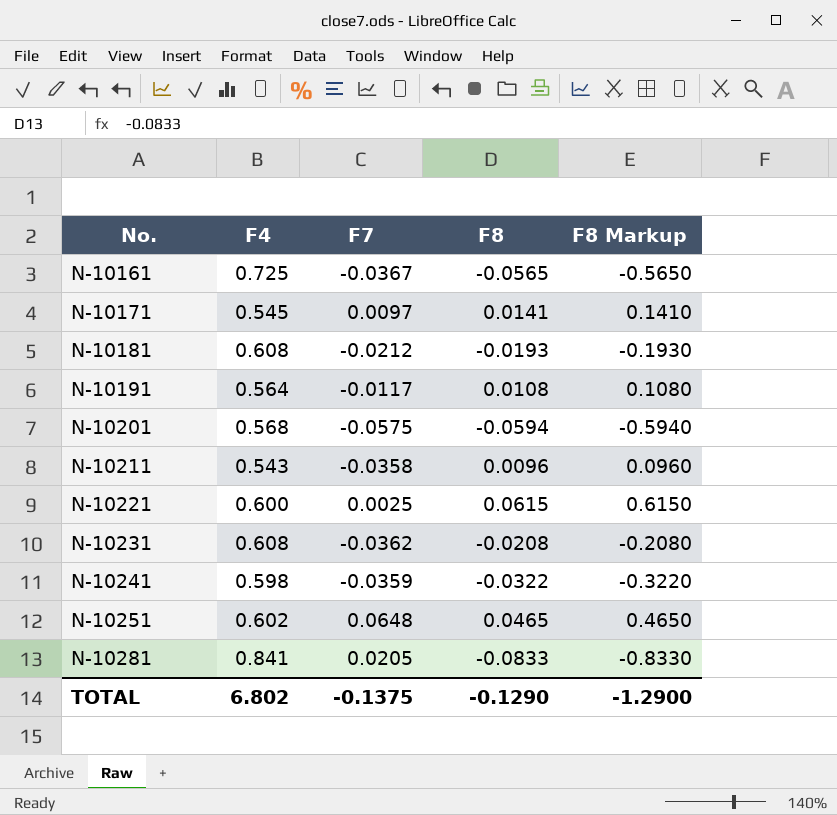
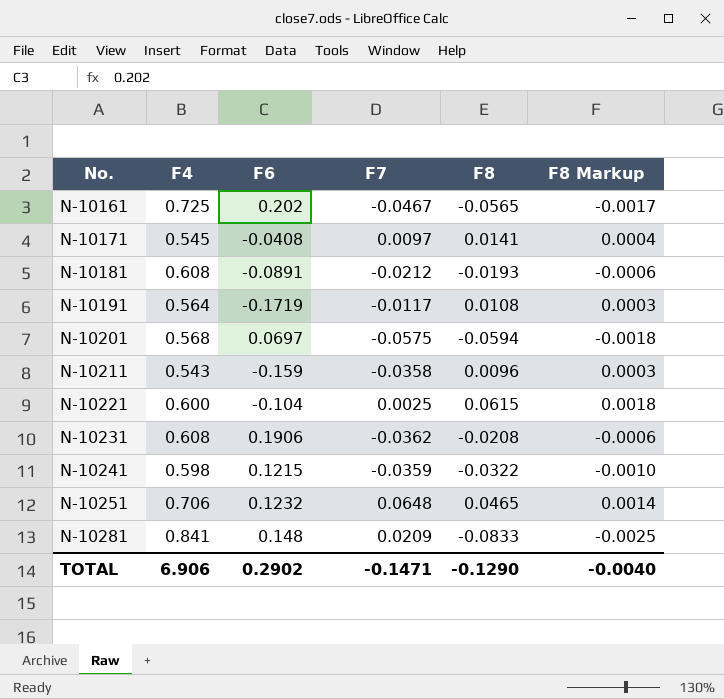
column F6 | position: none -> 3
column F8 Markup | formula: [F8] * 10 -> [F8] * 0.03
N-10161 | F7: -0.0367 -> -0.0467
N-10251 | F4: 0.602 -> 0.706
N-10281 | F7: 0.0205 -> 0.0209
TOTAL | F4: 6.802 -> 6.906
TOTAL | F7: -0.1375 -> -0.1471
TOTAL | F8 Markup: -1.2900 -> -0.0040

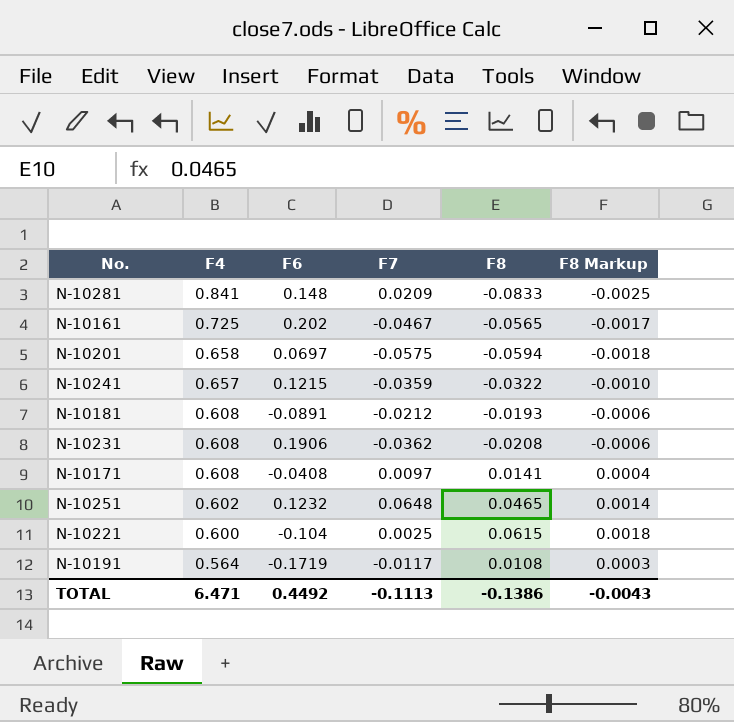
row order: No. ascending -> F4 descending
row N-10211: 0.543 | -0.159 | -0.0358 | 0.0096 | 0.0003 -> none
N-10201 | F4: 0.568 -> 0.658
N-10241 | F4: 0.598 -> 0.657
N-10171 | F4: 0.545 -> 0.608
N-10251 | F4: 0.706 -> 0.602
TOTAL | F4: 6.906 -> 6.471
TOTAL | F6: 0.2902 -> 0.4492
TOTAL | F7: -0.1471 -> -0.1113
TOTAL | F8: -0.1290 -> -0.1386
TOTAL | F8 Markup: -0.0040 -> -0.0043

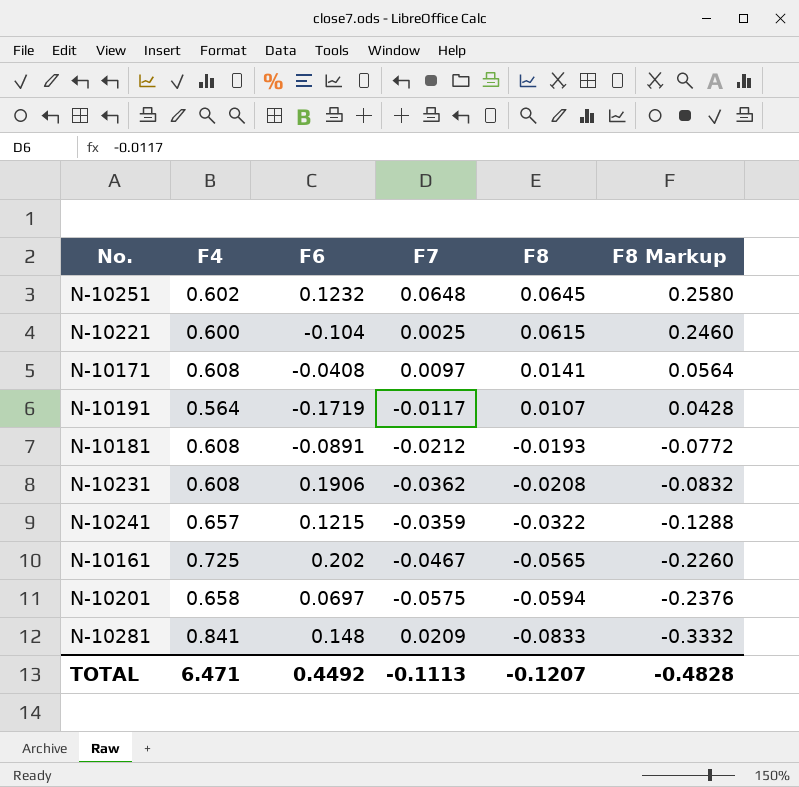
row order: F4 descending -> F8 descending
column F8 Markup | formula: [F8] * 0.03 -> [F8] * 4
N-10251 | F8: 0.0465 -> 0.0645
N-10191 | F8: 0.0108 -> 0.0107
TOTAL | F8: -0.1386 -> -0.1207
TOTAL | F8 Markup: -0.0043 -> -0.4828

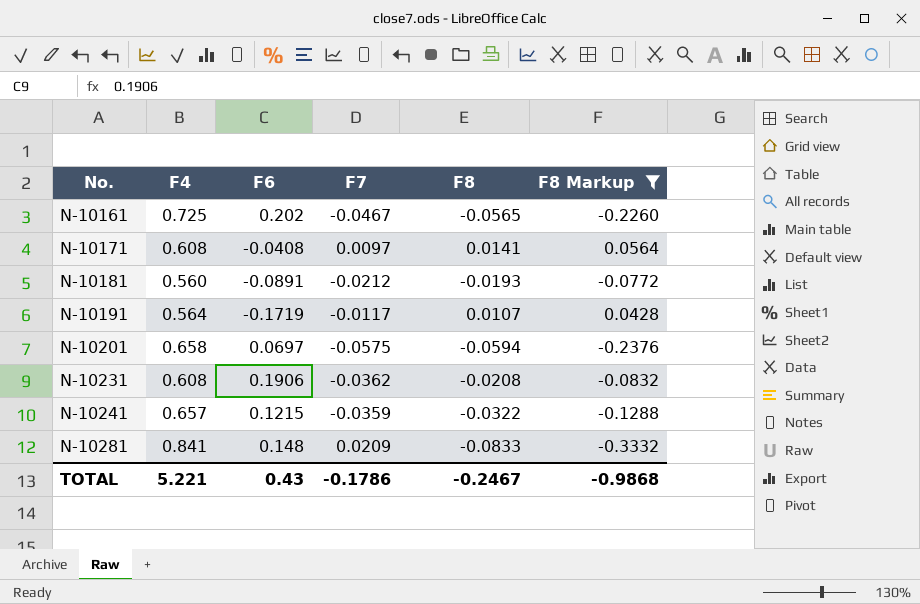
filter: none -> F8 Markup <= 0.0564
row order: F8 descending -> No. ascending
N-10181 | F4: 0.608 -> 0.560
TOTAL | F4: 6.471 -> 5.221
TOTAL | F6: 0.4492 -> 0.43
TOTAL | F7: -0.1113 -> -0.1786
TOTAL | F8: -0.1207 -> -0.2467
TOTAL | F8 Markup: -0.4828 -> -0.9868

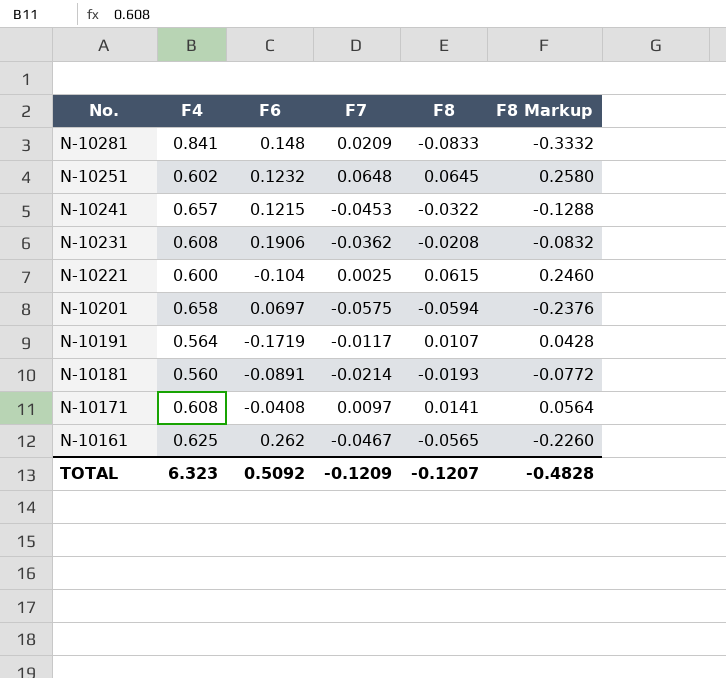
filter: F8 Markup <= 0.0564 -> none
row order: No. ascending -> No. descending
N-10241 | F7: -0.0359 -> -0.0453
N-10181 | F7: -0.0212 -> -0.0214
N-10161 | F4: 0.725 -> 0.625
N-10161 | F6: 0.202 -> 0.262
TOTAL | F4: 5.221 -> 6.323
TOTAL | F6: 0.43 -> 0.5092
TOTAL | F7: -0.1786 -> -0.1209
TOTAL | F8: -0.2467 -> -0.1207
TOTAL | F8 Markup: -0.9868 -> -0.4828

